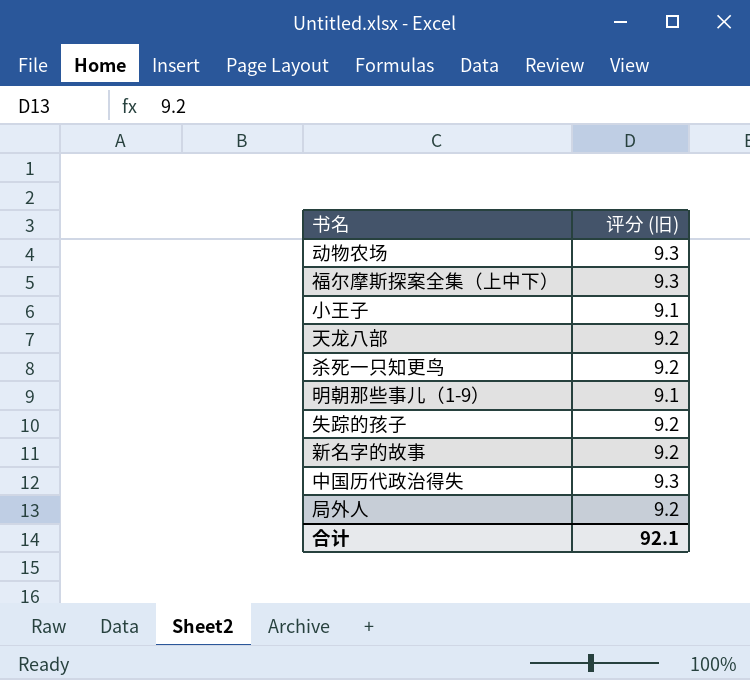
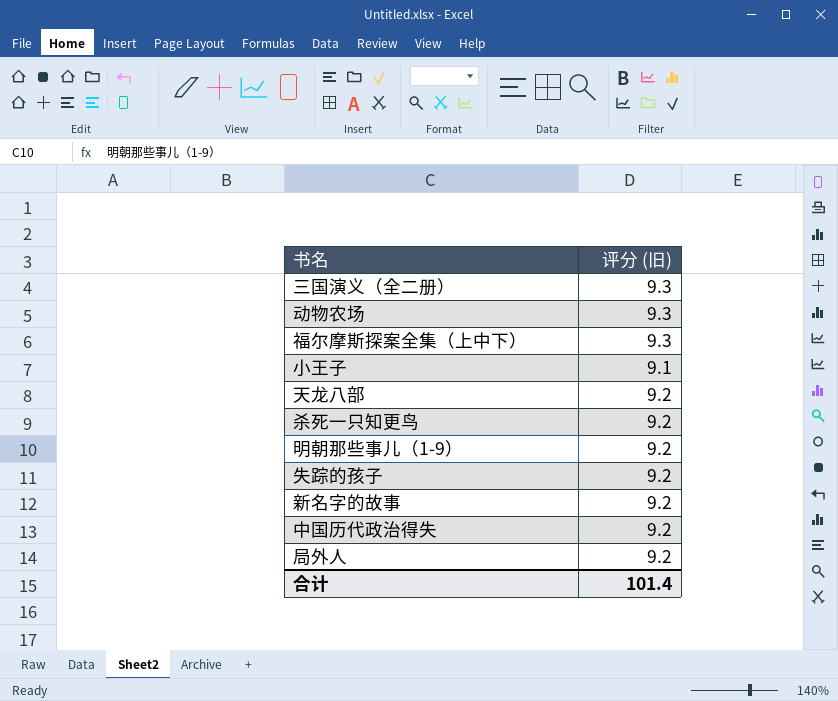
row 三国演义（全二册）: none -> 9.3
明朝那些事儿（1-9） | 评分 (旧): 9.1 -> 9.2
中国历代政治得失 | 评分 (旧): 9.3 -> 9.2
合计 | 评分 (旧): 92.1 -> 101.4

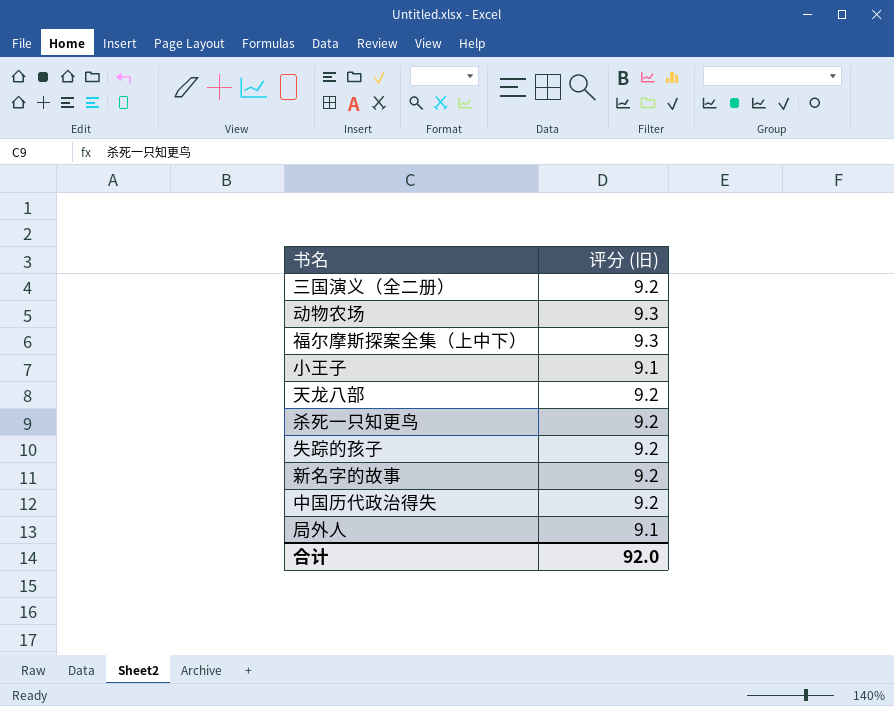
row 明朝那些事儿（1-9）: 9.2 -> none
三国演义（全二册） | 评分 (旧): 9.3 -> 9.2
局外人 | 评分 (旧): 9.2 -> 9.1
合计 | 评分 (旧): 101.4 -> 92.0

